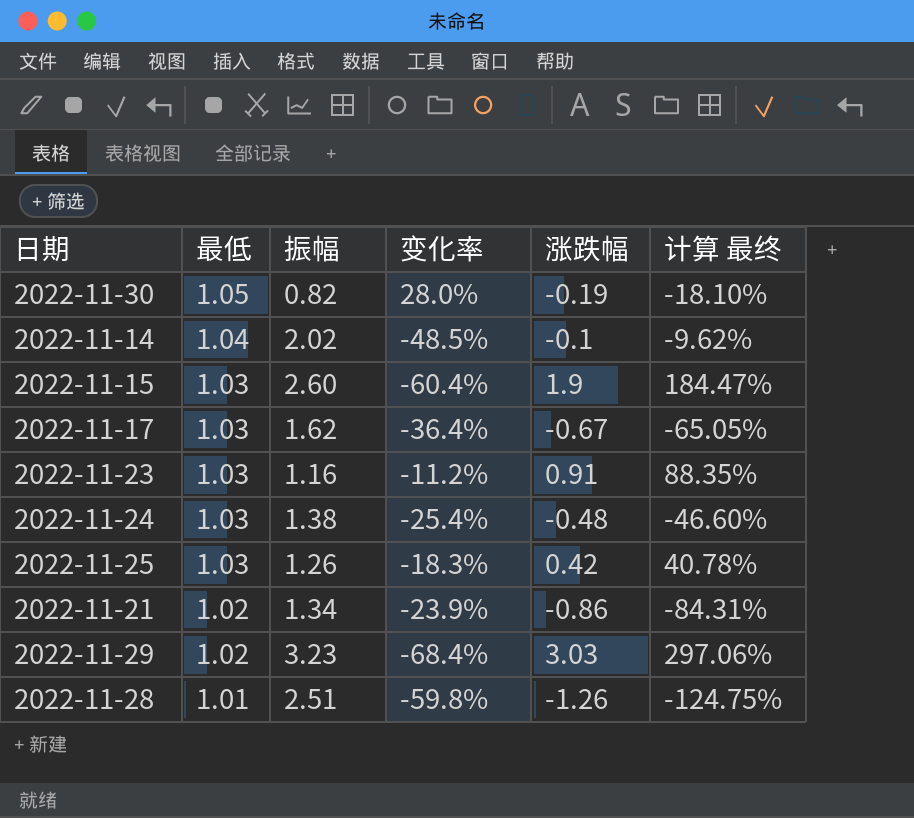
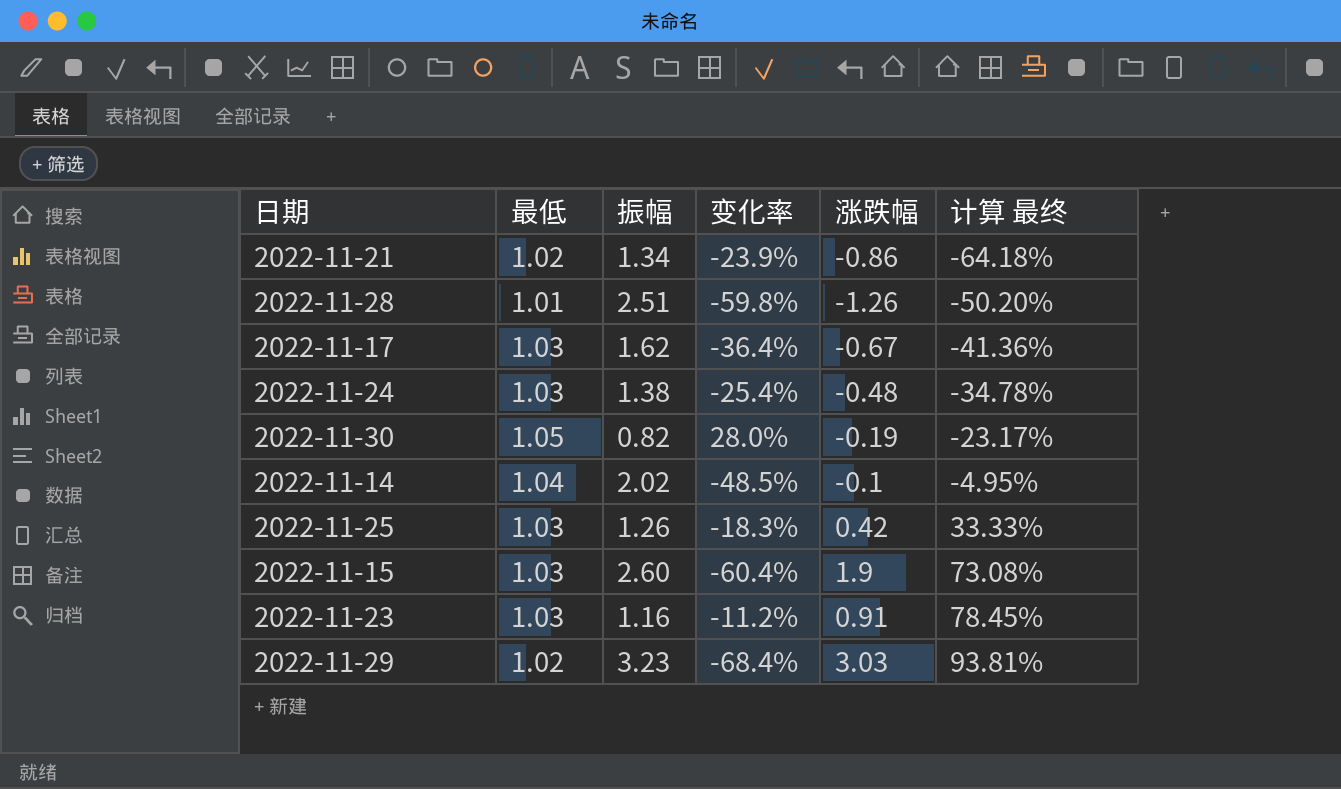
row order: 最低 descending -> 计算 最终 ascending
column 计算 最终 | formula: [涨跌幅] / [最低] -> [涨跌幅] / [振幅]

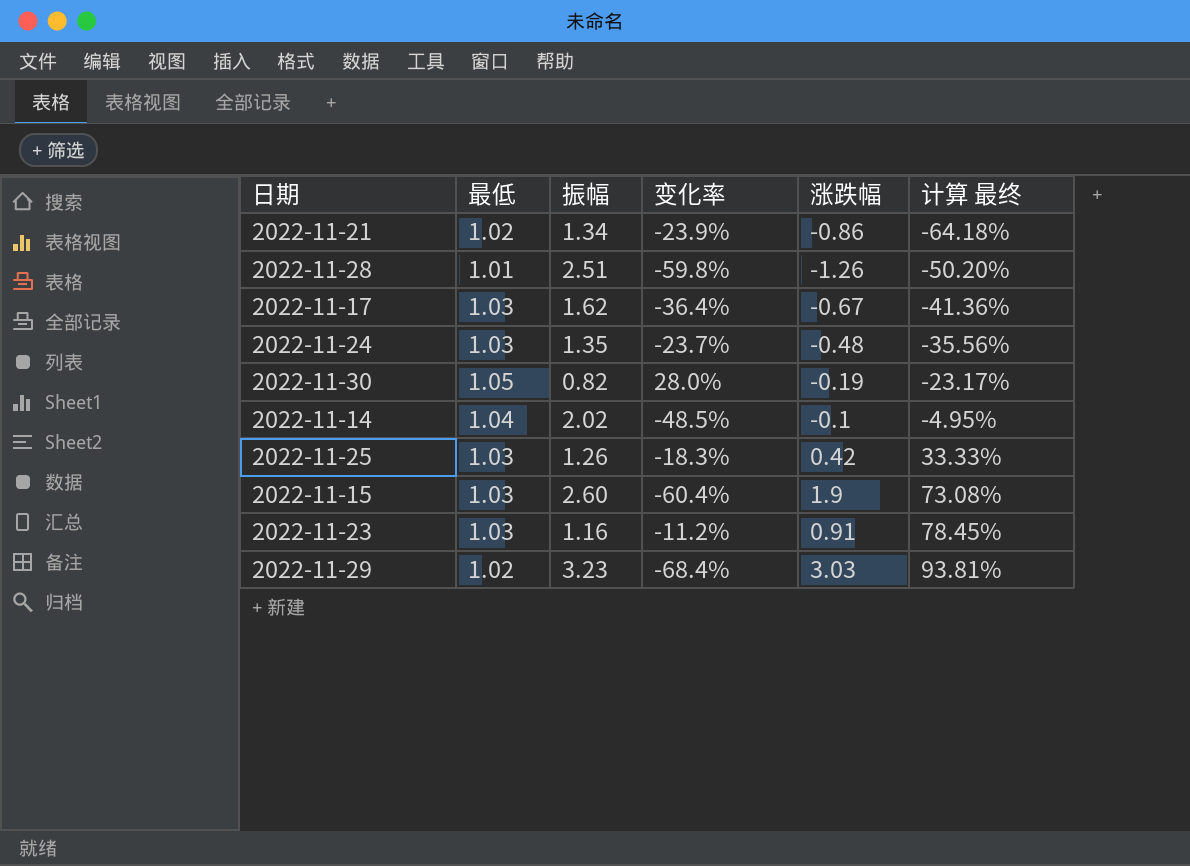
2022-11-24 | 振幅: 1.38 -> 1.35
2022-11-24 | 变化率: -25.4% -> -23.7%
2022-11-24 | 计算 最终: -34.78% -> -35.56%

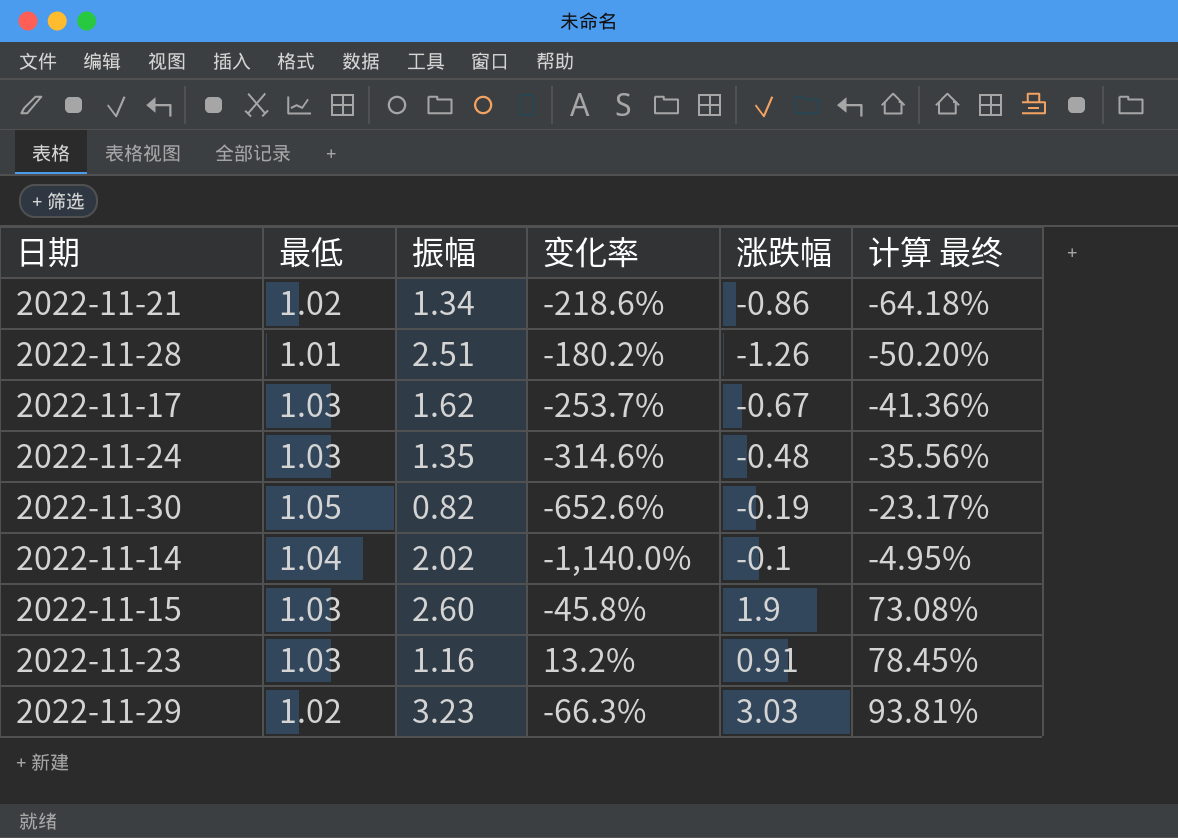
column 变化率 | formula: ([最低] - [振幅]) / [振幅] -> ([最低] - [涨跌幅]) / [涨跌幅]
row 2022-11-25: 1.03 | 1.26 | -18.3% | 0.42 | 33.33% -> none

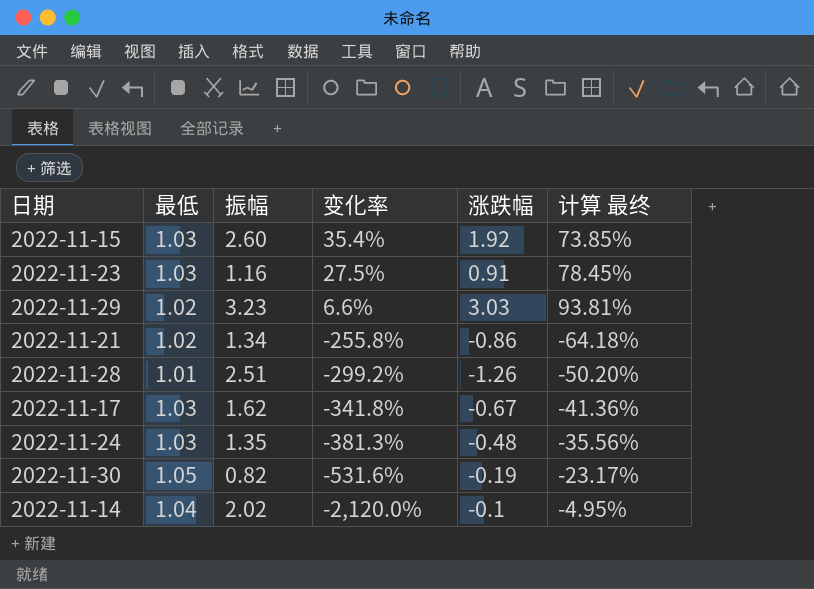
row order: 计算 最终 ascending -> 变化率 descending
column 变化率 | formula: ([最低] - [涨跌幅]) / [涨跌幅] -> ([振幅] - [涨跌幅]) / [涨跌幅]
2022-11-15 | 涨跌幅: 1.9 -> 1.92
2022-11-15 | 计算 最终: 73.08% -> 73.85%

